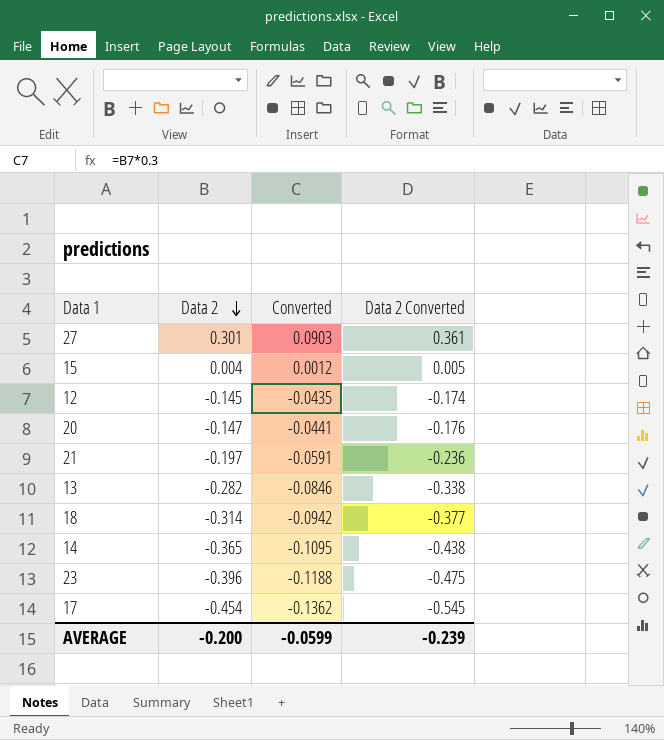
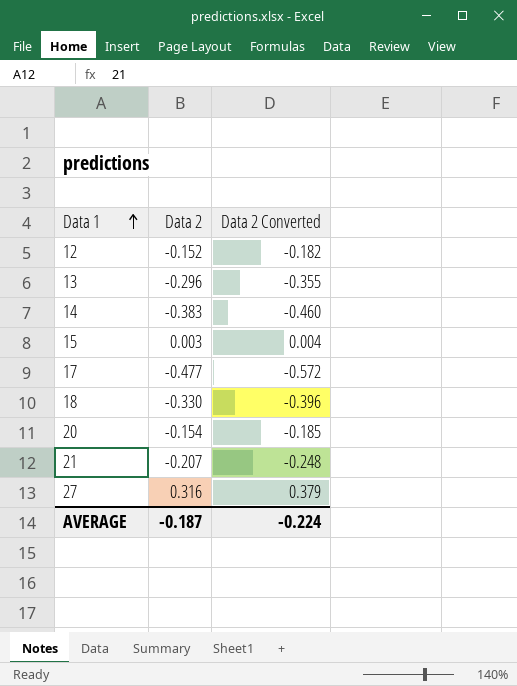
row order: Data 2 descending -> Data 1 ascending
column Converted | formula: [Data 2] * 0.3 -> none
row 23: -0.396 | -0.1188 | -0.475 -> none
12 | Data 2: -0.145 -> -0.152
12 | Data 2 Converted: -0.174 -> -0.182
13 | Data 2: -0.282 -> -0.296
13 | Data 2 Converted: -0.338 -> -0.355
14 | Data 2: -0.365 -> -0.383
14 | Data 2 Converted: -0.438 -> -0.460
15 | Data 2: 0.004 -> 0.003
15 | Data 2 Converted: 0.005 -> 0.004
17 | Data 2: -0.454 -> -0.477
17 | Data 2 Converted: -0.545 -> -0.572
18 | Data 2: -0.314 -> -0.330
18 | Data 2 Converted: -0.377 -> -0.396
20 | Data 2: -0.147 -> -0.154
20 | Data 2 Converted: -0.176 -> -0.185
21 | Data 2: -0.197 -> -0.207
21 | Data 2 Converted: -0.236 -> -0.248
27 | Data 2: 0.301 -> 0.316
27 | Data 2 Converted: 0.361 -> 0.379
AVERAGE | Data 2: -0.200 -> -0.187
AVERAGE | Data 2 Converted: -0.239 -> -0.224

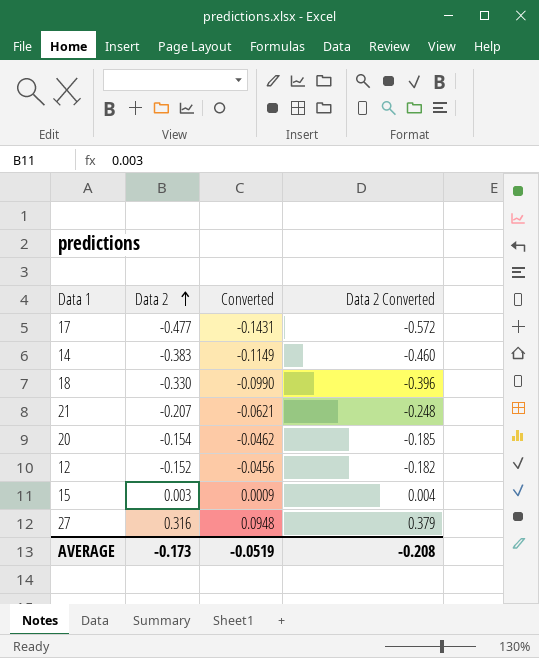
row order: Data 1 ascending -> Data 2 ascending
column Converted | formula: none -> [Data 2] * 0.3
row 13: -0.296 | -0.355 -> none
AVERAGE | Data 2: -0.187 -> -0.173
AVERAGE | Data 2 Converted: -0.224 -> -0.208

